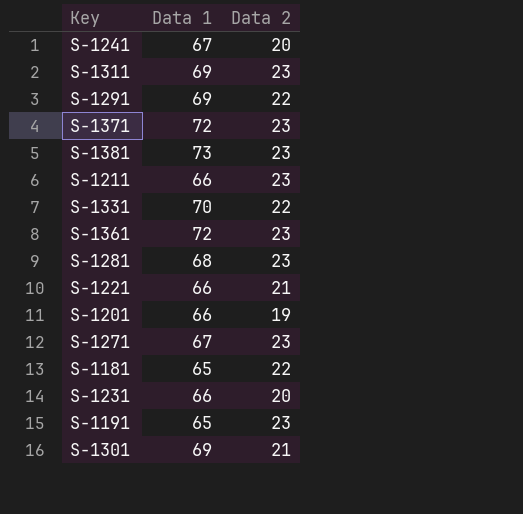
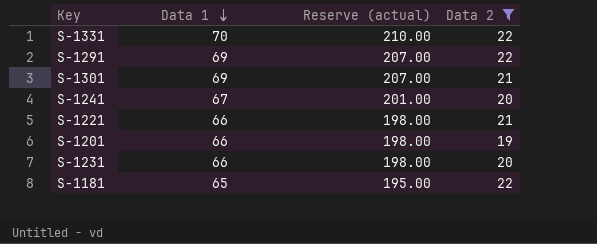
filter: none -> Data 2 != 23
row order: none -> Data 1 descending
column Reserve (actual) | formula: none -> [Data 1] * 3

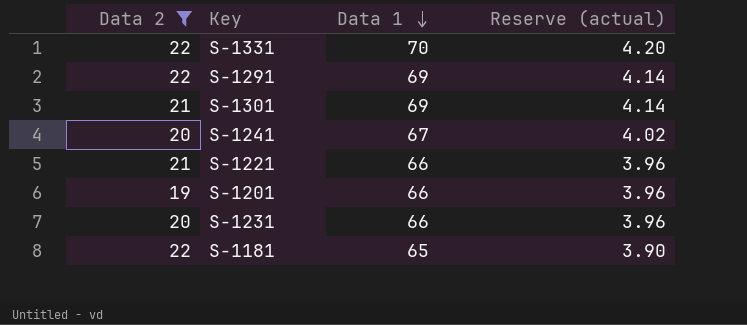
column Data 2 | position: 4 -> 1
column Reserve (actual) | formula: [Data 1] * 3 -> [Data 1] * 0.06

